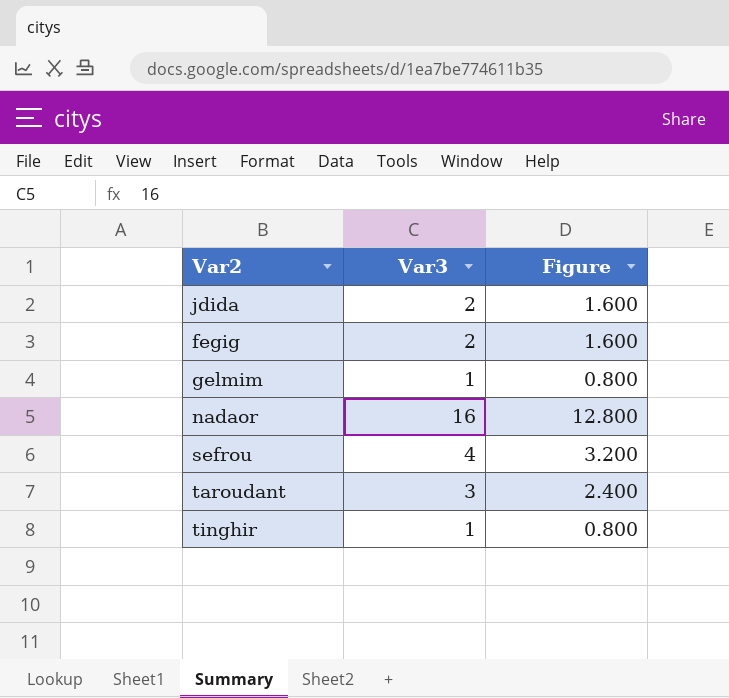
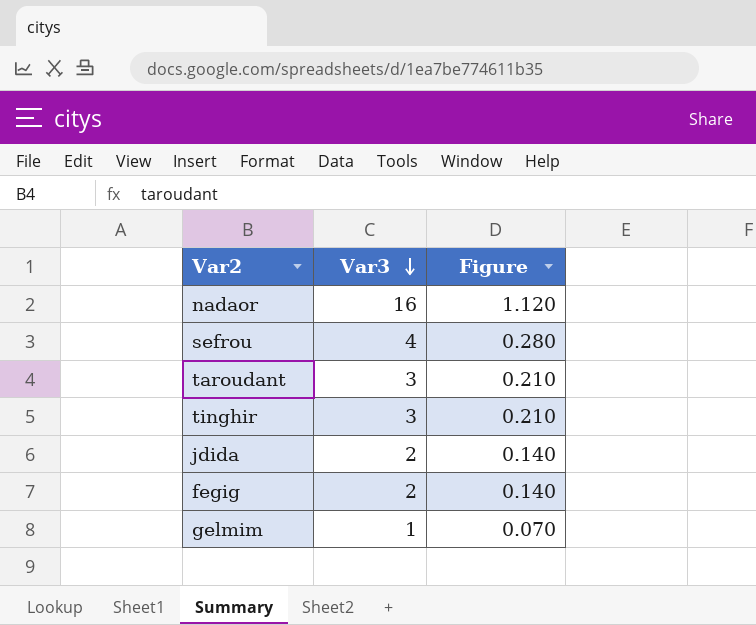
row order: none -> Var3 descending
column Figure | formula: [Var3] * 0.8 -> [Var3] * 0.07
tinghir | Var3: 1 -> 3

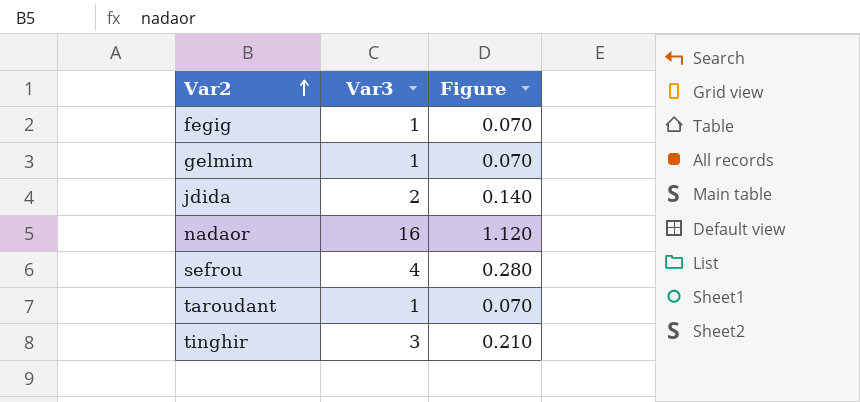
row order: Var3 descending -> Var2 ascending
fegig | Var3: 2 -> 1
fegig | Figure: 0.140 -> 0.070
taroudant | Var3: 3 -> 1
taroudant | Figure: 0.210 -> 0.070

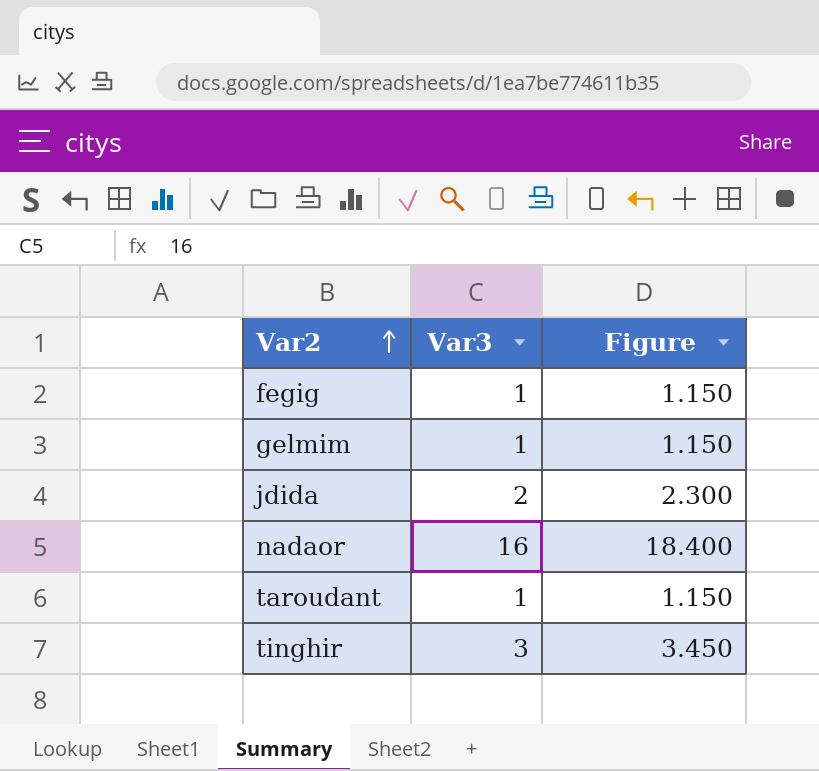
column Figure | formula: [Var3] * 0.07 -> [Var3] * 1.15
row sefrou: 4 | 0.280 -> none

